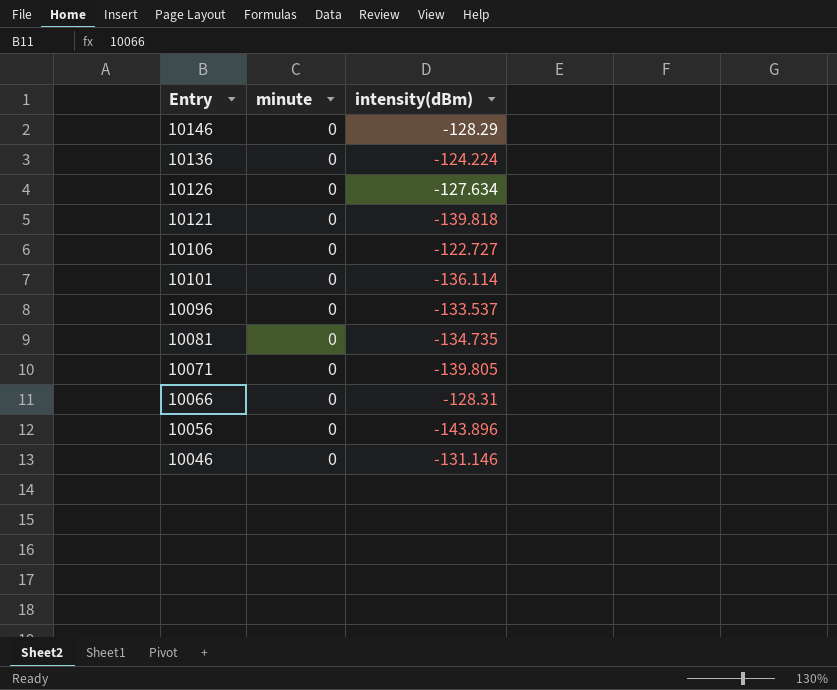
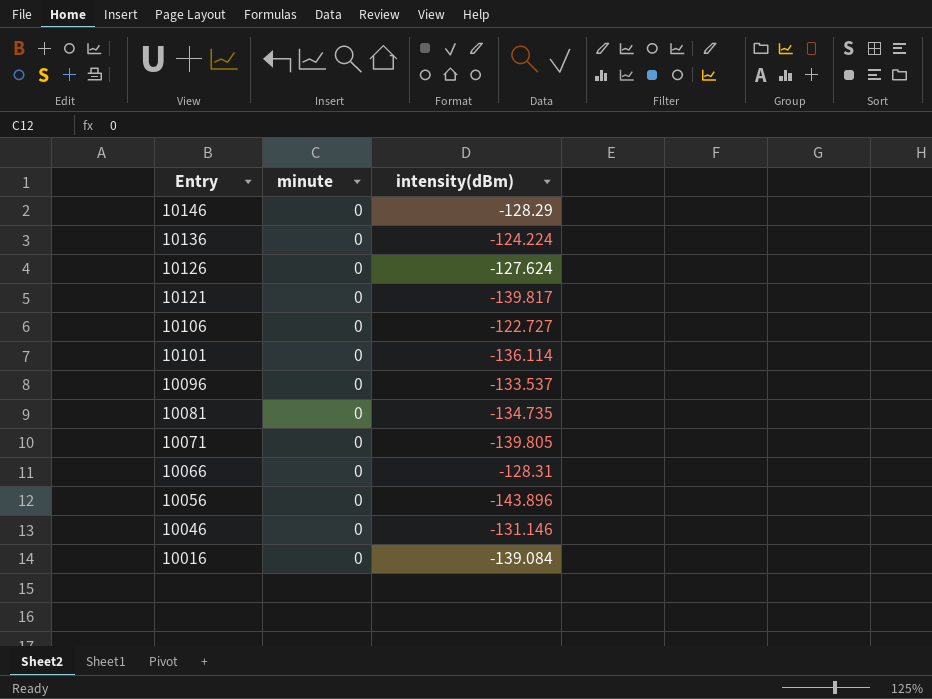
10126 | intensity(dBm): -127.634 -> -127.624
10121 | intensity(dBm): -139.818 -> -139.817
row 10016: none -> 0 | -139.084

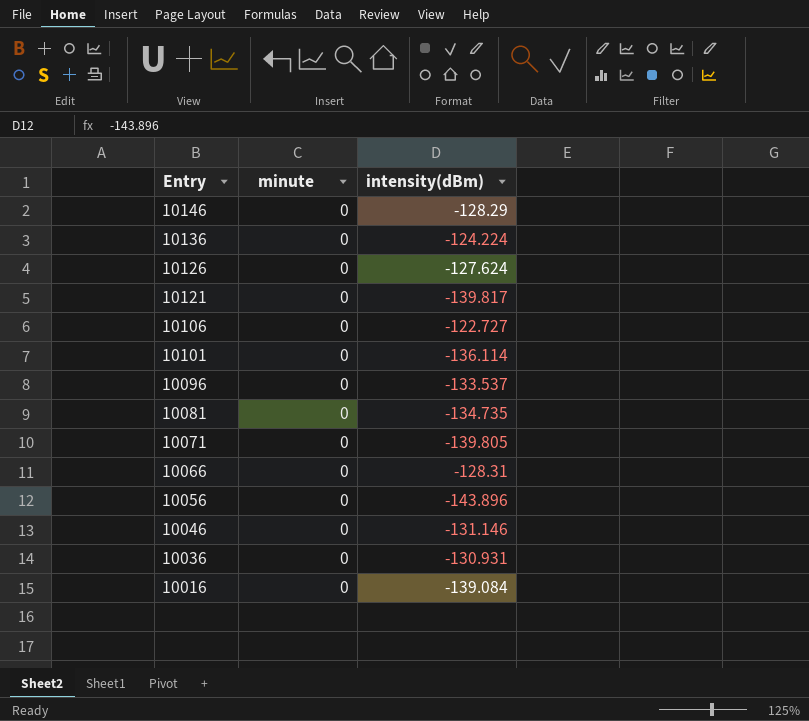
row 10036: none -> 0 | -130.931

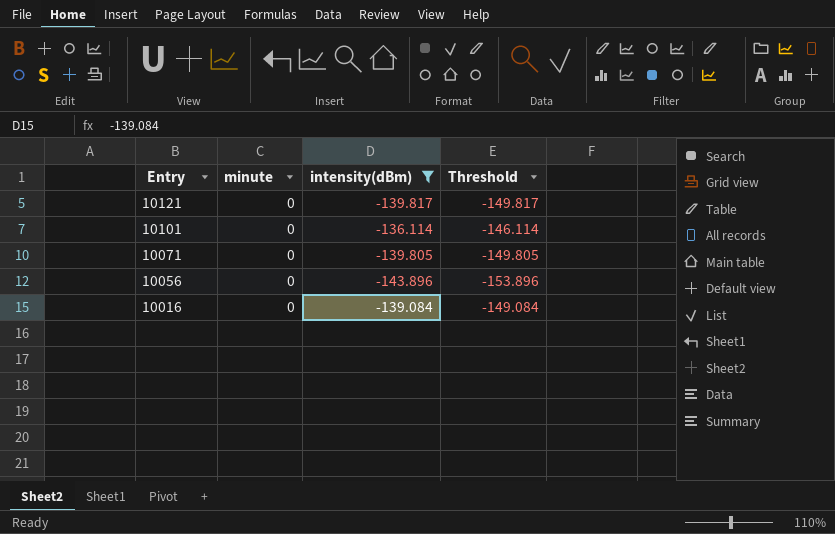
filter: none -> intensity(dBm) <= -136.114
column Threshold | formula: none -> [intensity(dBm)] - 10

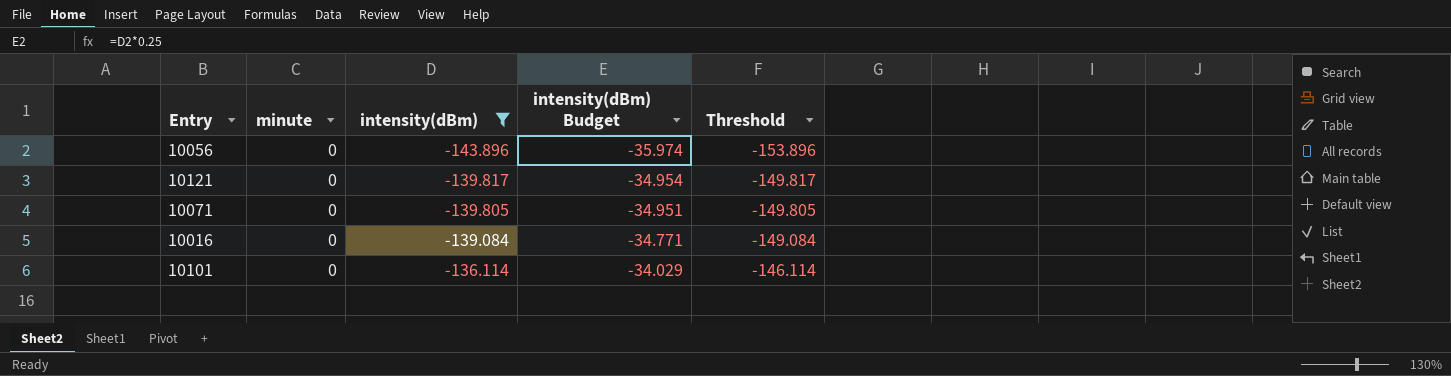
row order: Entry descending -> intensity(dBm) ascending
column intensity(dBm) Budget | formula: none -> [intensity(dBm)] * 0.25

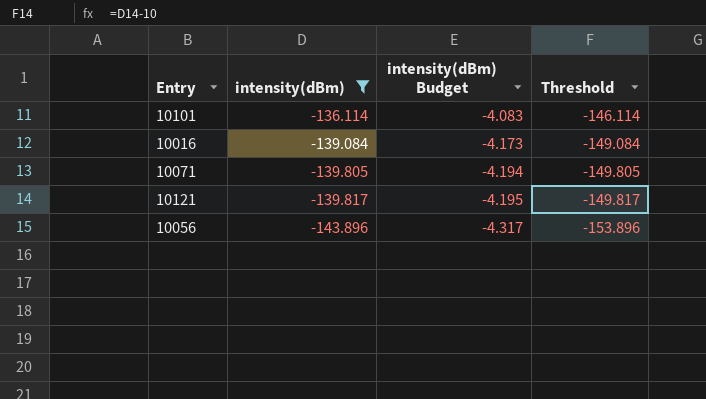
row order: intensity(dBm) ascending -> intensity(dBm) descending
column minute | position: 2 -> none
column intensity(dBm) Budget | formula: [intensity(dBm)] * 0.25 -> [intensity(dBm)] * 0.03

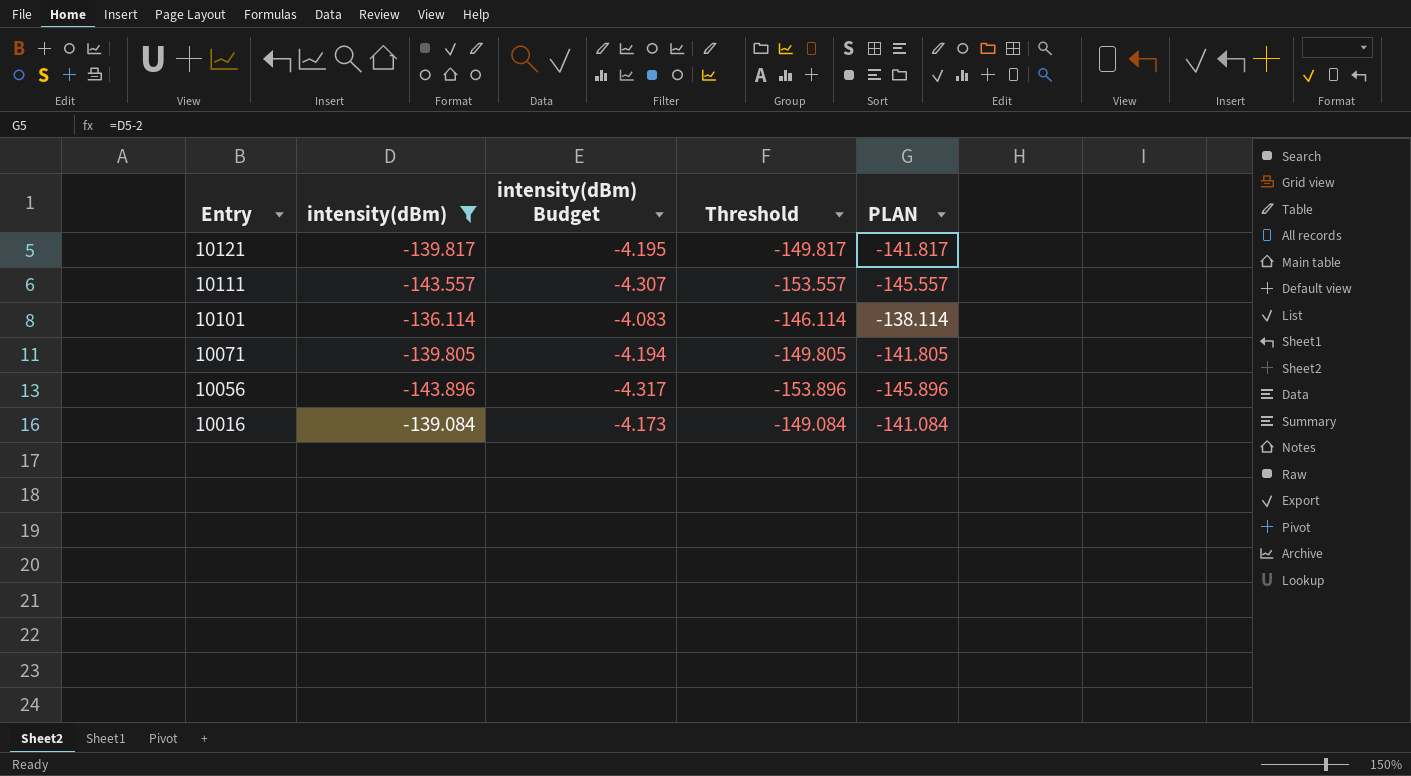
row order: intensity(dBm) descending -> Entry descending
column PLAN | formula: none -> [intensity(dBm)] - 2
row 10111: none -> -143.557 | -4.307 | -153.557 | -145.557

